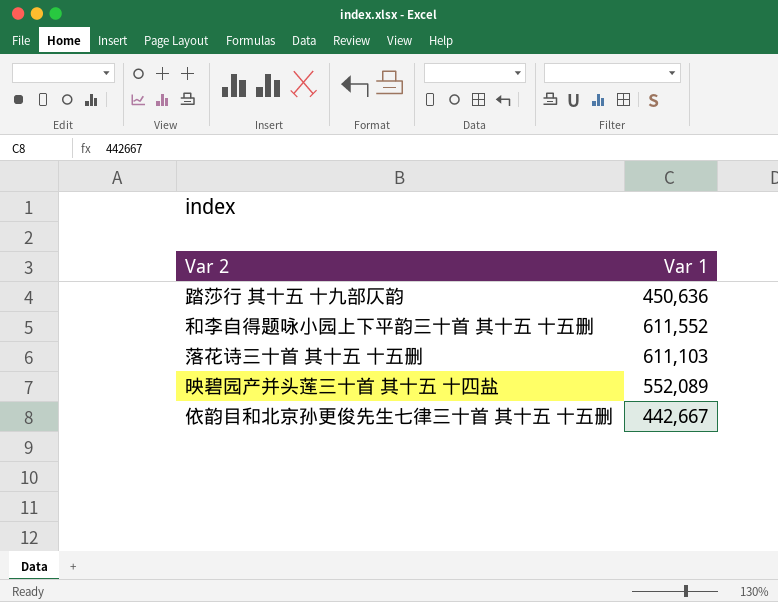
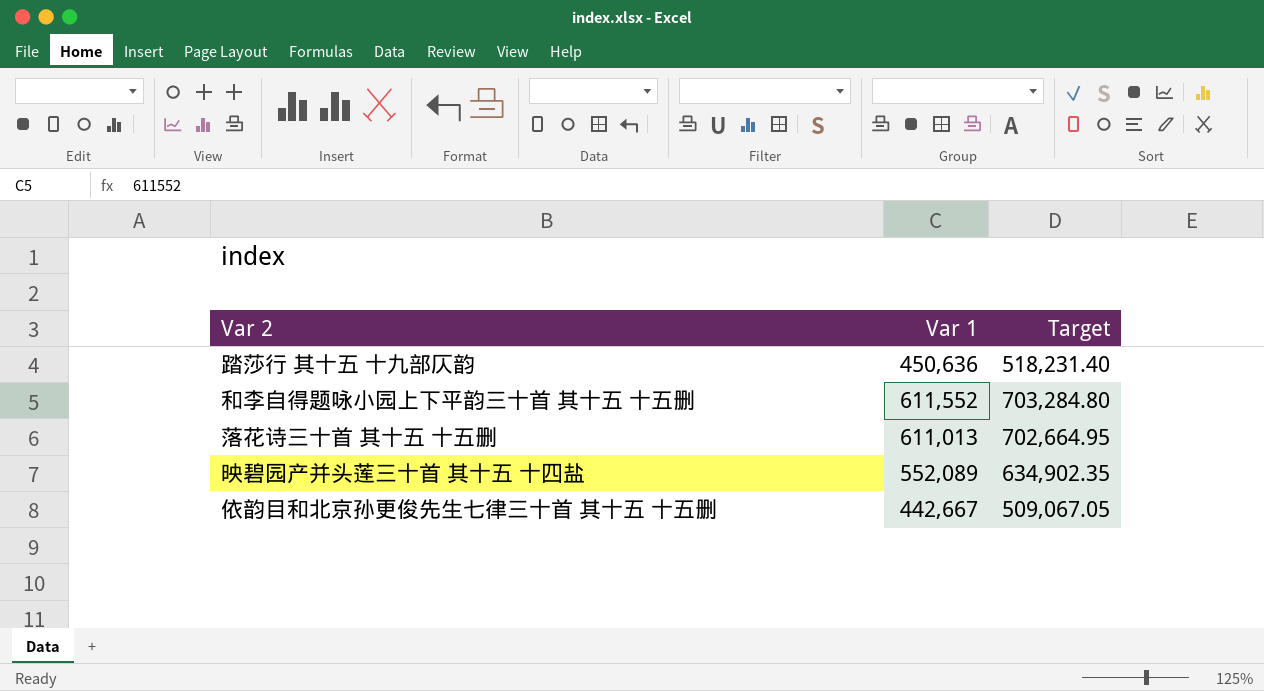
column Target | formula: none -> [Var 1] * 1.15
落花诗三十首 其十五 十五删 | Var 1: 611,103 -> 611,013

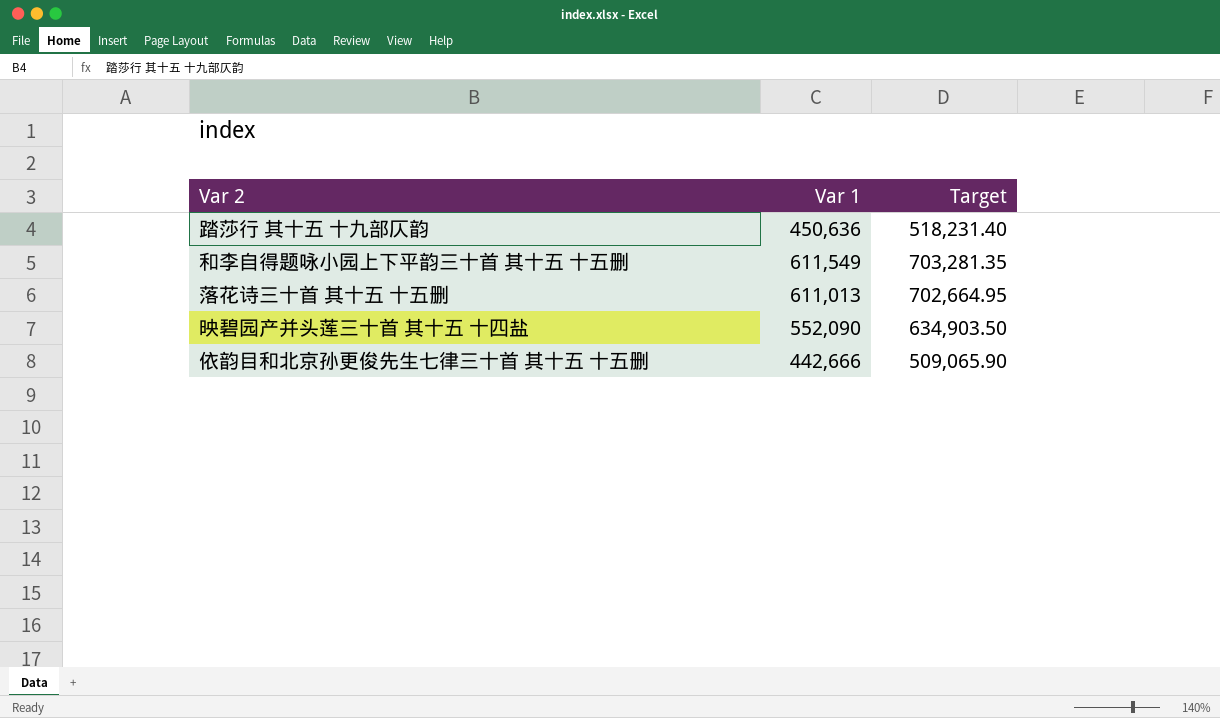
和李自得题咏小园上下平韵三十首 其十五 十五删 | Var 1: 611,552 -> 611,549
和李自得题咏小园上下平韵三十首 其十五 十五删 | Target: 703,284.80 -> 703,281.35
映碧园产并头莲三十首 其十五 十四盐 | Var 1: 552,089 -> 552,090
映碧园产并头莲三十首 其十五 十四盐 | Target: 634,902.35 -> 634,903.50
依韵目和北京孙更俊先生七律三十首 其十五 十五删 | Var 1: 442,667 -> 442,666
依韵目和北京孙更俊先生七律三十首 其十五 十五删 | Target: 509,067.05 -> 509,065.90

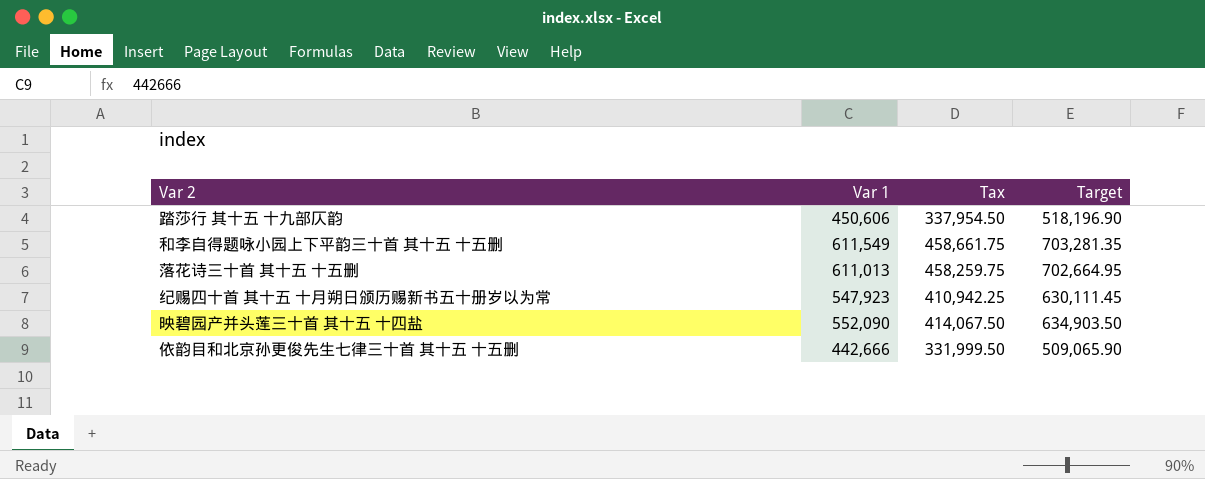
column Tax | formula: none -> [Var 1] * 0.75
踏莎行 其十五 十九部仄韵 | Var 1: 450,636 -> 450,606
踏莎行 其十五 十九部仄韵 | Target: 518,231.40 -> 518,196.90
row 纪赐四十首 其十五 十月朔日颁历赐新书五十册岁以为常: none -> 547,923 | 410,942.25 | 630,111.45

